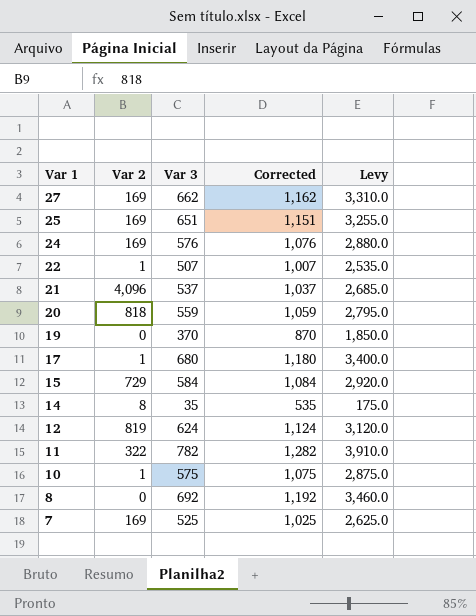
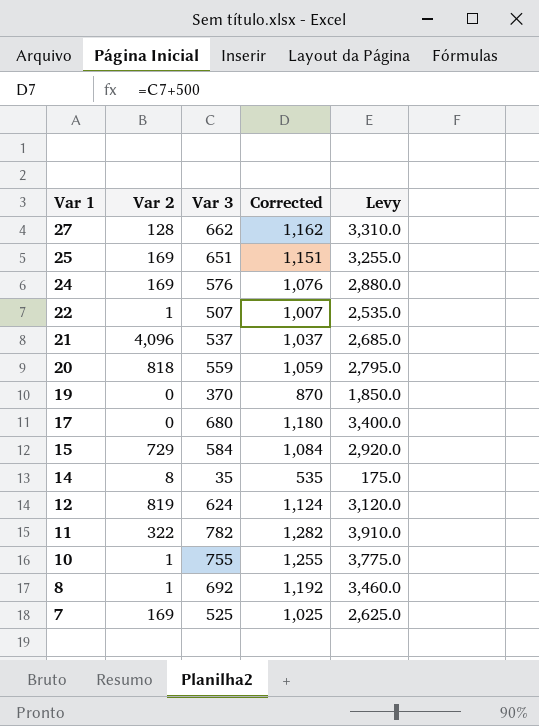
27 | Var 2: 169 -> 128
17 | Var 2: 1 -> 0
10 | Var 3: 575 -> 755
10 | Corrected: 1,075 -> 1,255
10 | Levy: 2,875.0 -> 3,775.0
8 | Var 2: 0 -> 1

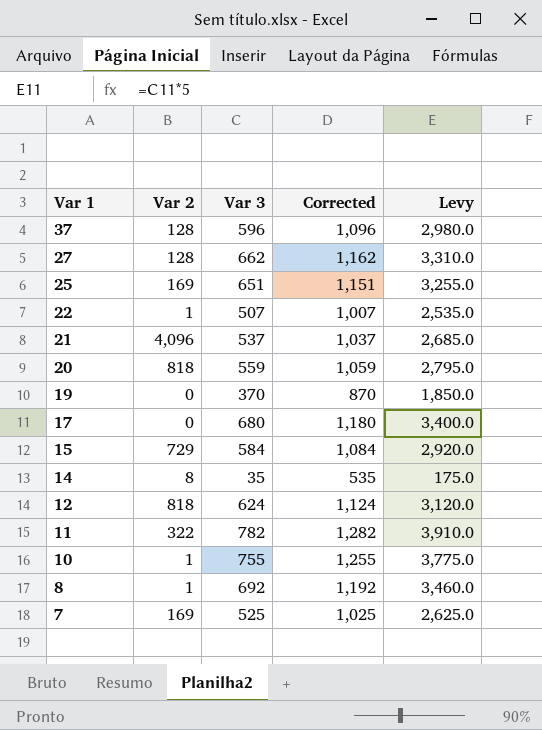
row 24: 169 | 576 | 1,076 | 2,880.0 -> none
row 37: none -> 128 | 596 | 1,096 | 2,980.0
12 | Var 2: 819 -> 818

